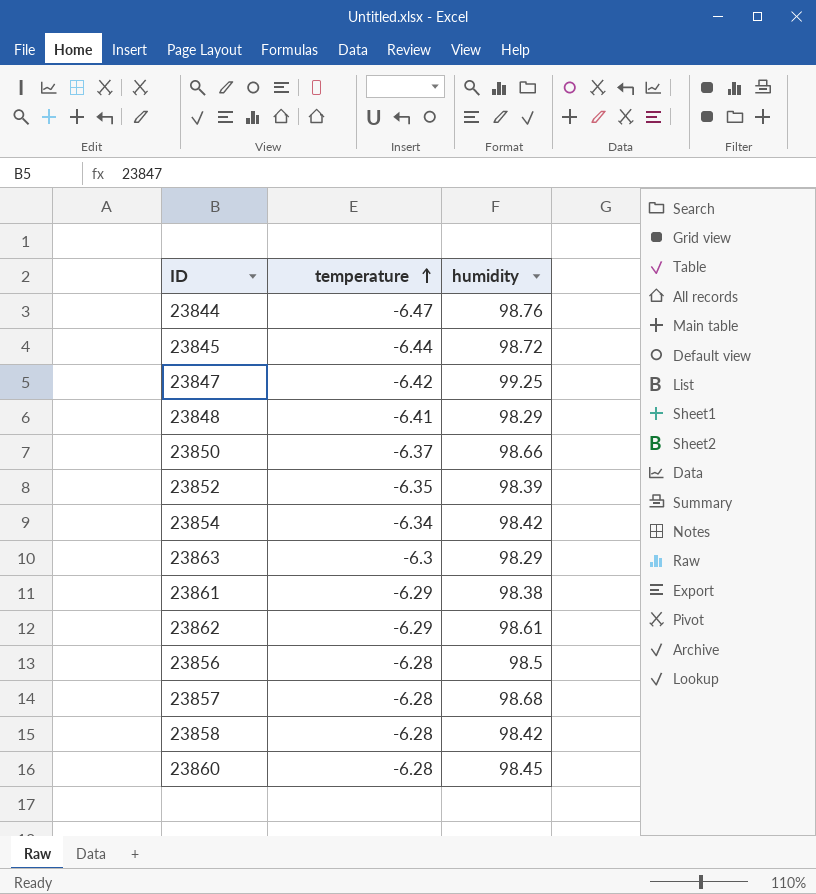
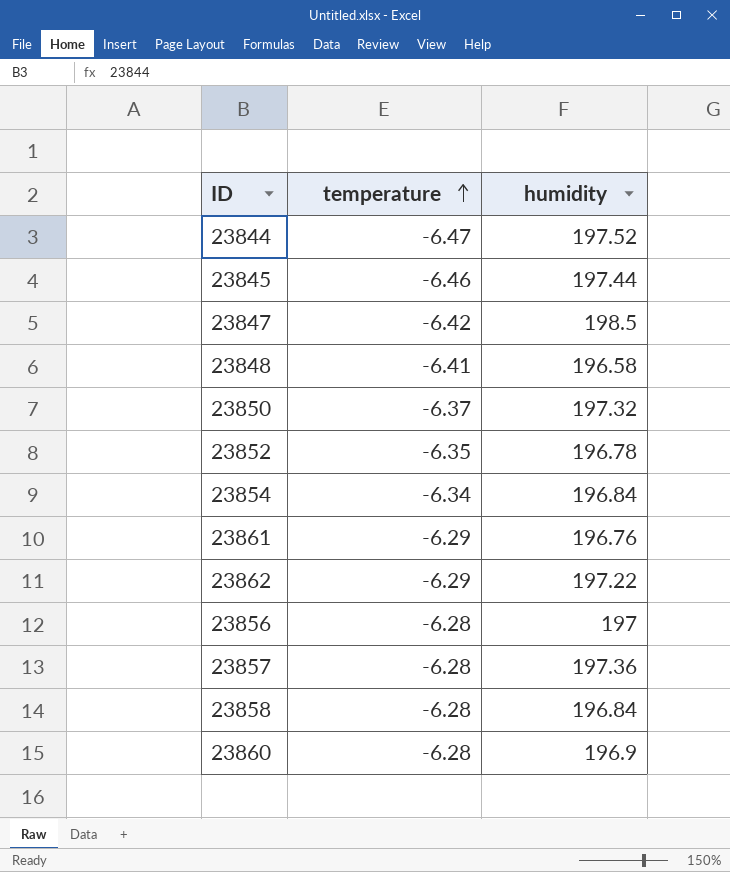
row 23863: -6.3 | 98.29 -> none
23844 | humidity: 98.76 -> 197.52
23845 | temperature: -6.44 -> -6.46
23845 | humidity: 98.72 -> 197.44
23847 | humidity: 99.25 -> 198.5
23848 | humidity: 98.29 -> 196.58
23850 | humidity: 98.66 -> 197.32
23852 | humidity: 98.39 -> 196.78
23854 | humidity: 98.42 -> 196.84
23861 | humidity: 98.38 -> 196.76
23862 | humidity: 98.61 -> 197.22
23856 | humidity: 98.5 -> 197
23857 | humidity: 98.68 -> 197.36
23858 | humidity: 98.42 -> 196.84
23860 | humidity: 98.45 -> 196.9

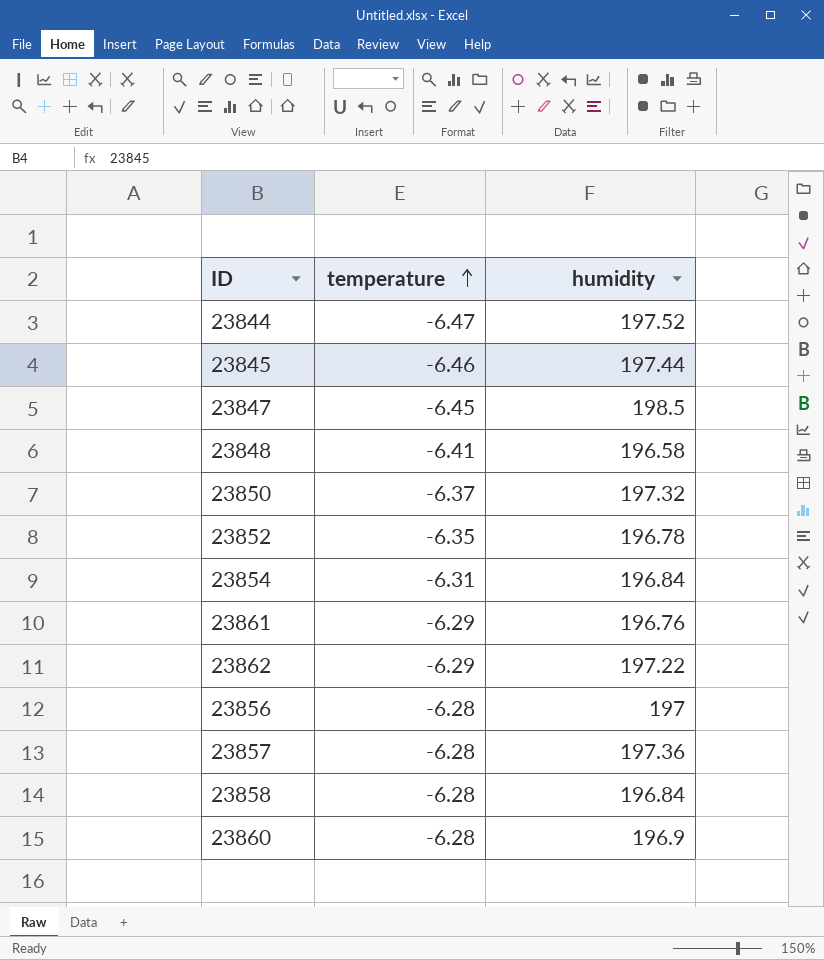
23847 | temperature: -6.42 -> -6.45
23854 | temperature: -6.34 -> -6.31

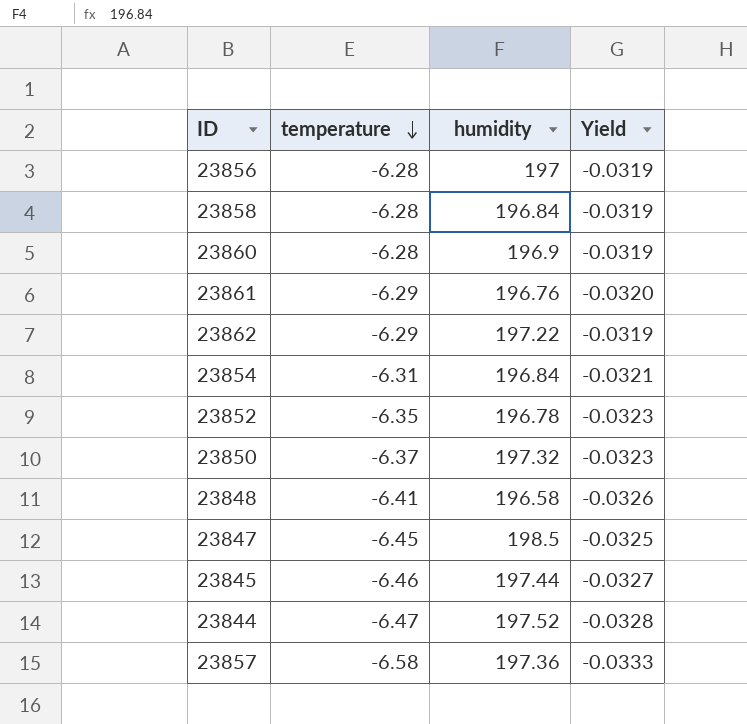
row order: temperature ascending -> temperature descending
column Yield | formula: none -> [temperature] / [humidity]
23857 | temperature: -6.28 -> -6.58

